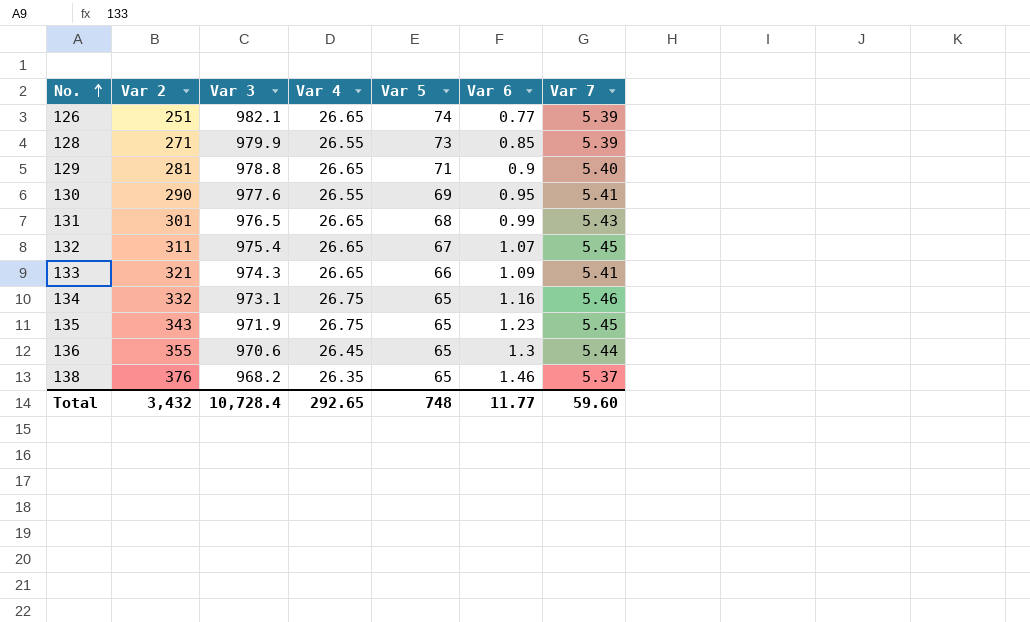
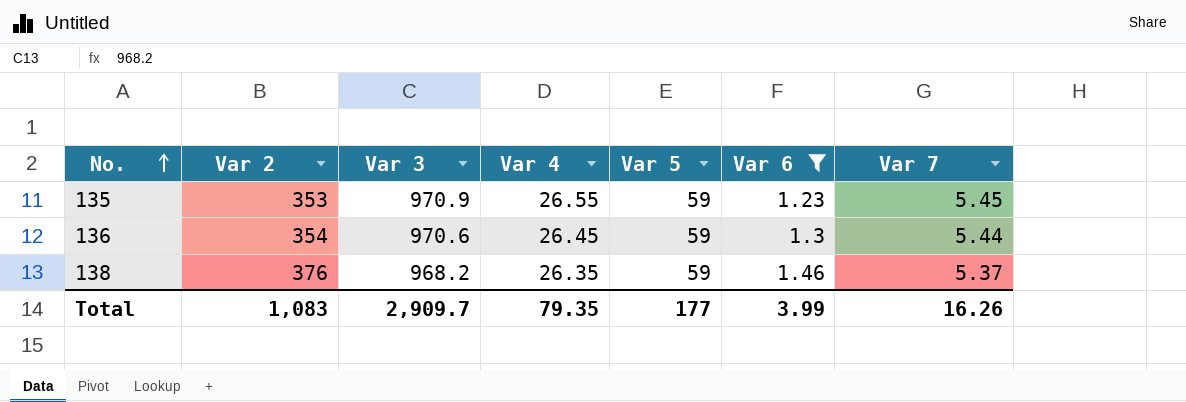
filter: none -> Var 6 >= 1.23
135 | Var 2: 343 -> 353
135 | Var 3: 971.9 -> 970.9
135 | Var 4: 26.75 -> 26.55
135 | Var 5: 65 -> 59
136 | Var 2: 355 -> 354
136 | Var 5: 65 -> 59
138 | Var 5: 65 -> 59
Total | Var 2: 3,432 -> 1,083
Total | Var 3: 10,728.4 -> 2,909.7
Total | Var 4: 292.65 -> 79.35
Total | Var 5: 748 -> 177
Total | Var 6: 11.77 -> 3.99
Total | Var 7: 59.60 -> 16.26

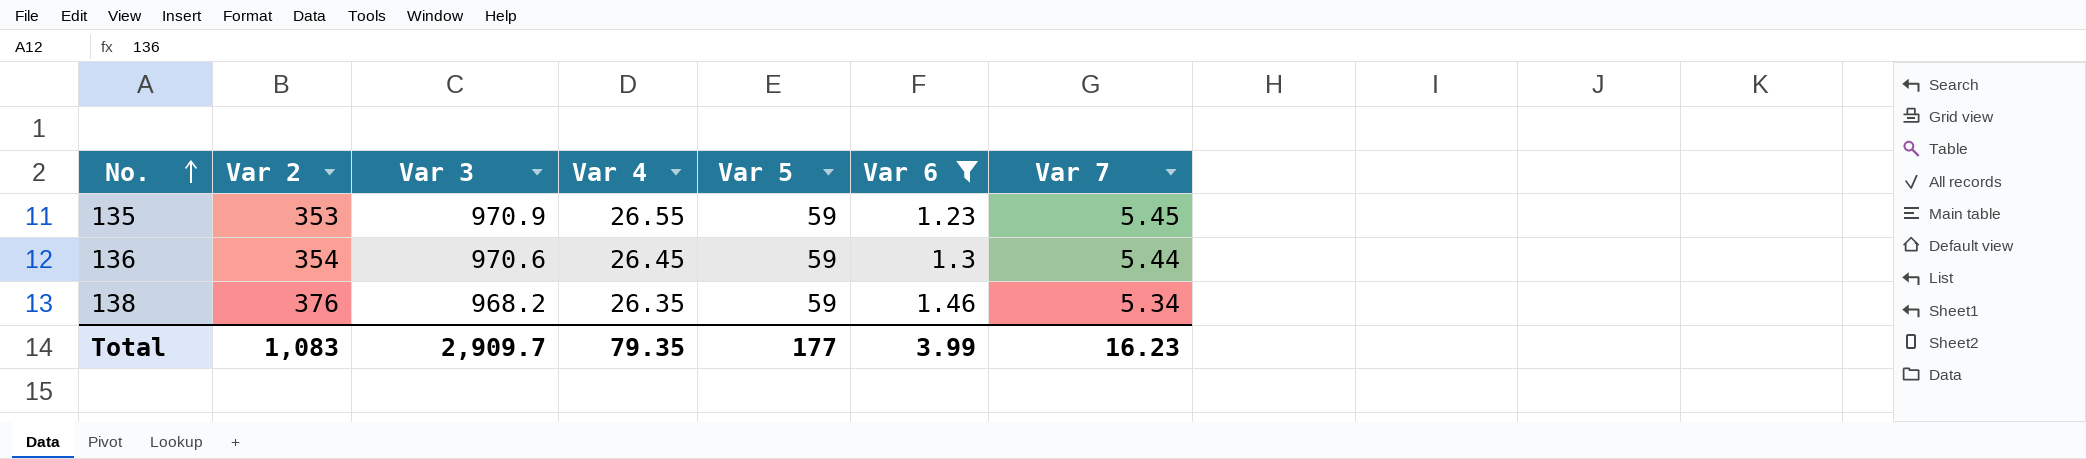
138 | Var 7: 5.37 -> 5.34
Total | Var 7: 16.26 -> 16.23

